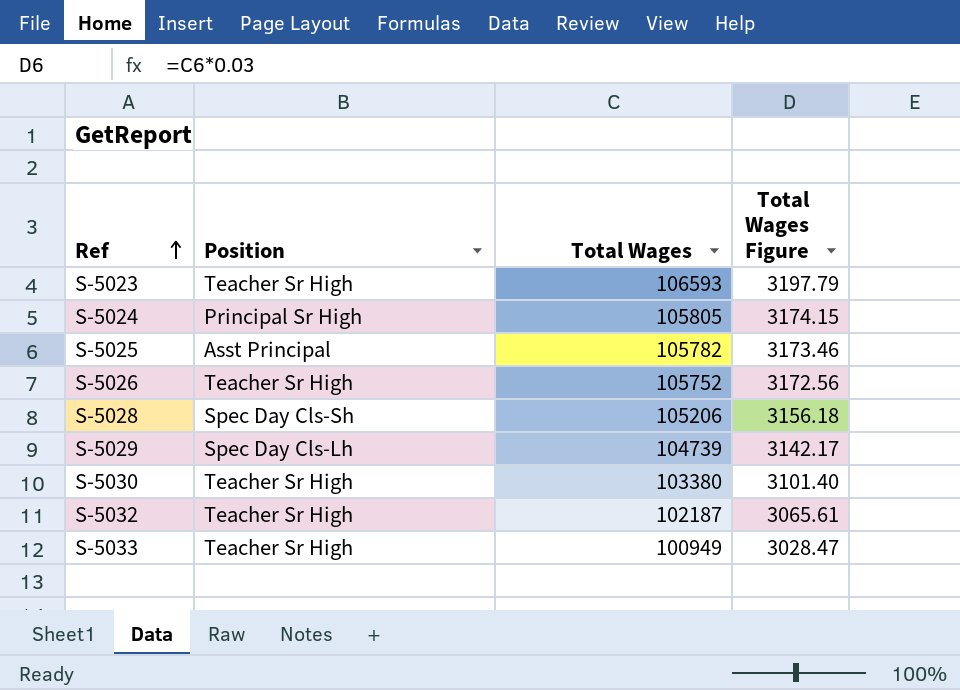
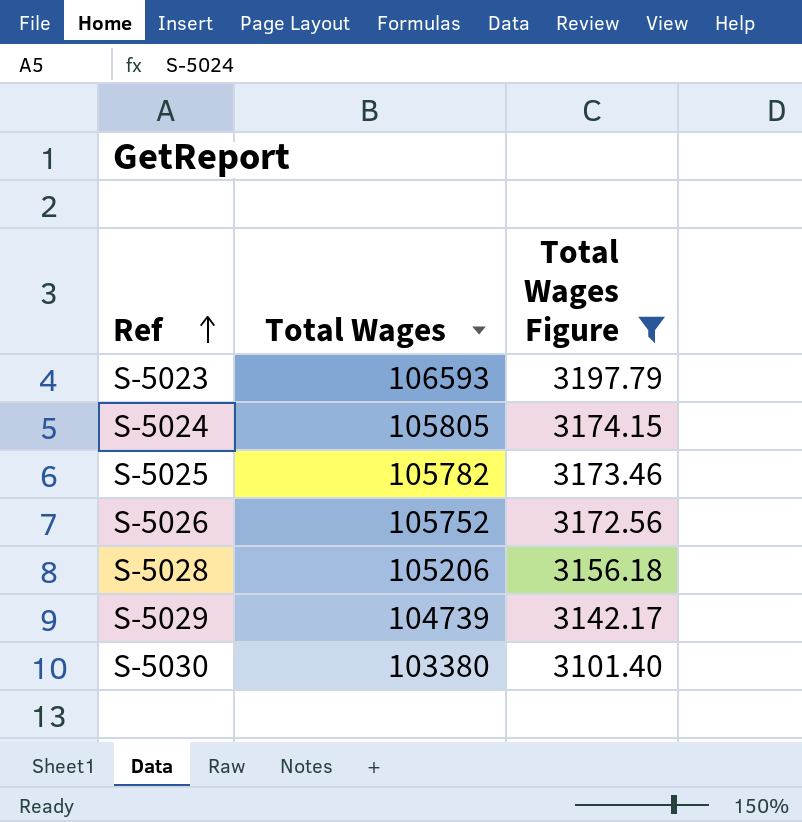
filter: none -> Total Wages Figure >= 3101.40
column Position | position: 2 -> none

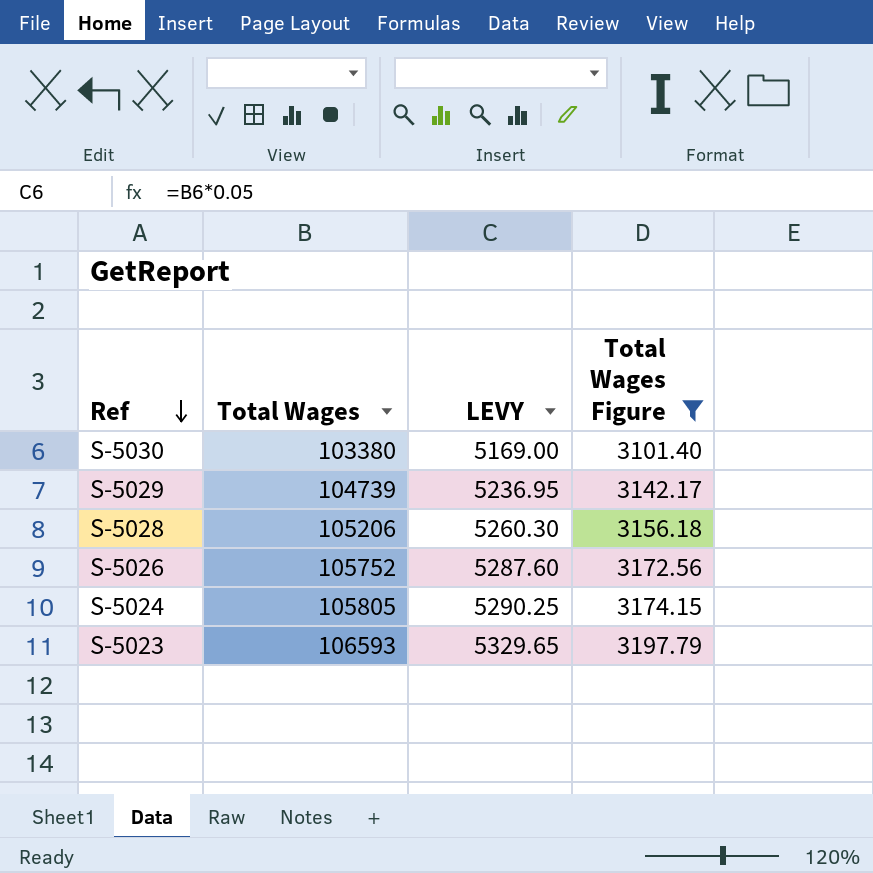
row order: Ref ascending -> Ref descending
column LEVY | formula: none -> [Total Wages] * 0.05
row S-5025: 105782 | 3173.46 -> none

